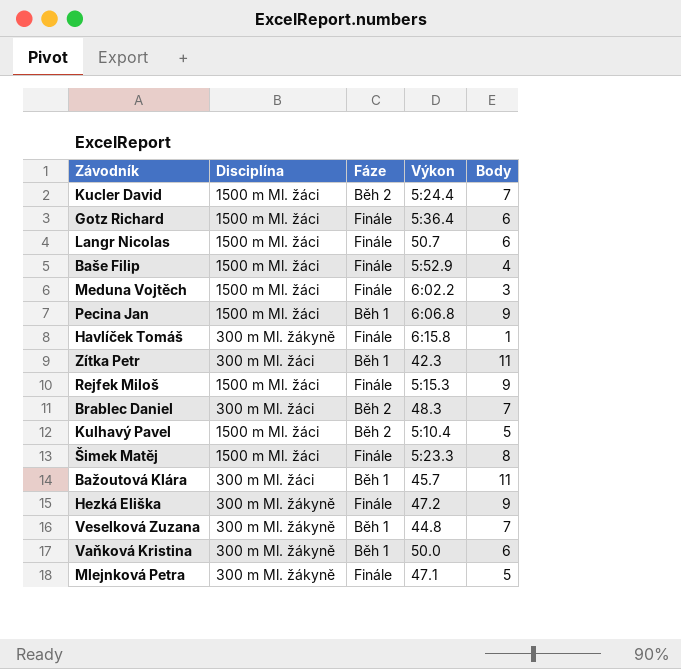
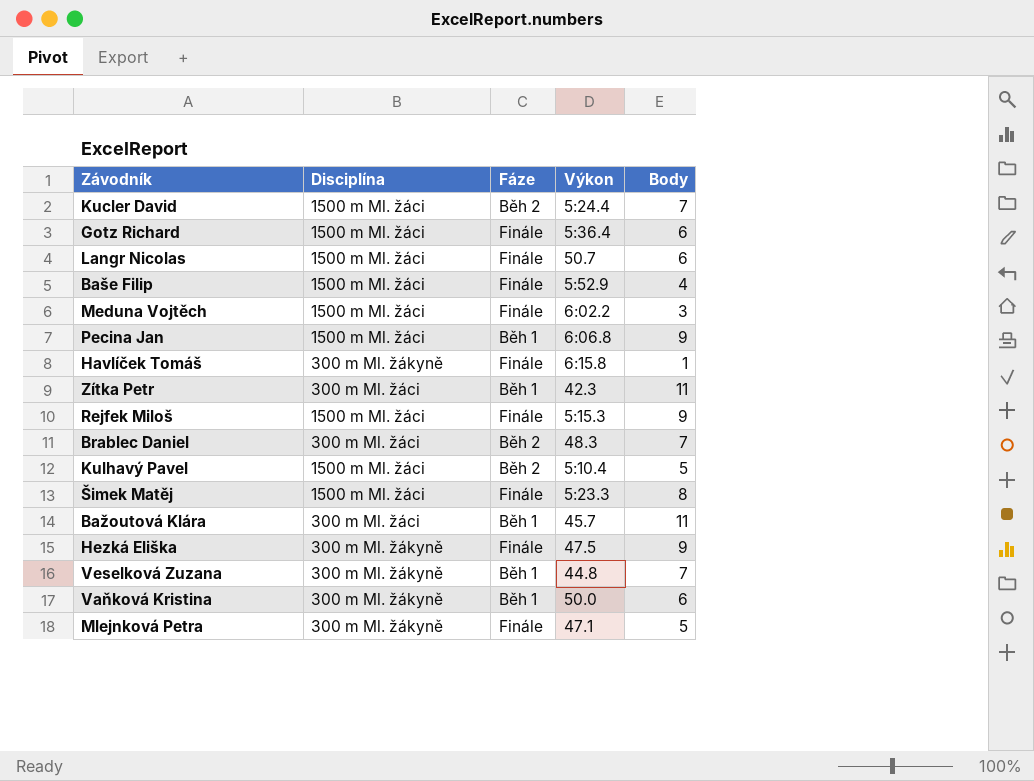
Hezká Eliška | Výkon: 47.2 -> 47.5

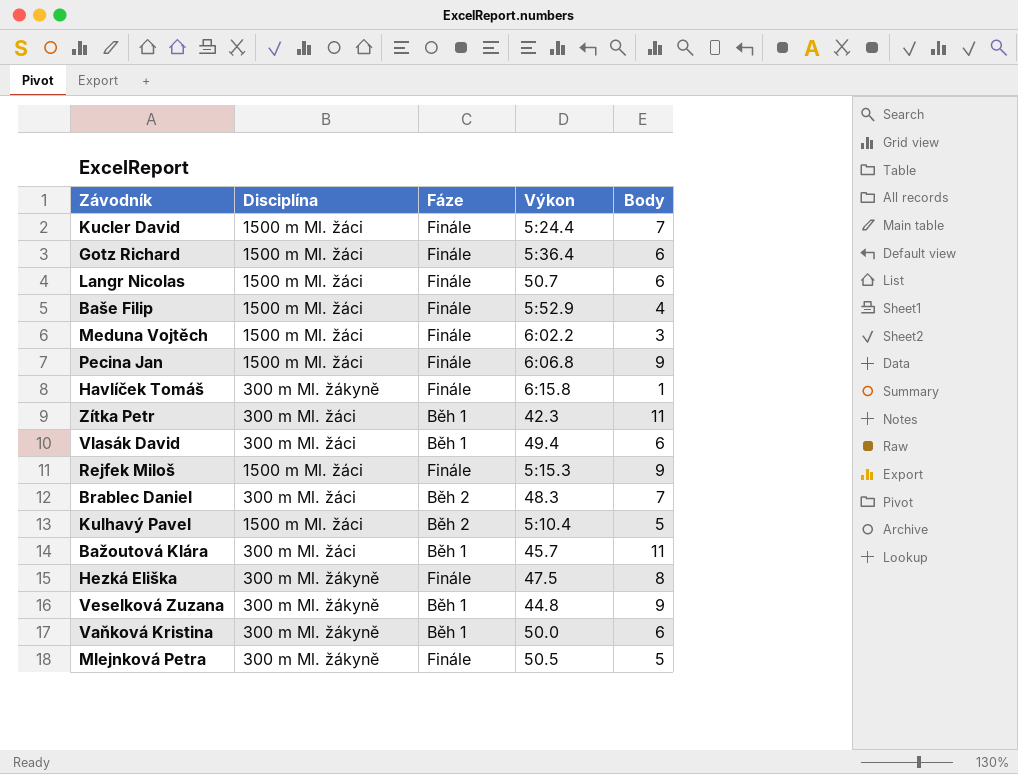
row Šimek Matěj: 1500 m Ml. žáci | Finále | 5:23.3 | 8 -> none
Kucler David | Fáze: Běh 2 -> Finále
Pecina Jan | Fáze: Běh 1 -> Finále
row Vlasák David: none -> 300 m Ml. žáci | Běh 1 | 49.4 | 6
Hezká Eliška | Body: 9 -> 8
Veselková Zuzana | Body: 7 -> 9
Mlejnková Petra | Výkon: 47.1 -> 50.5

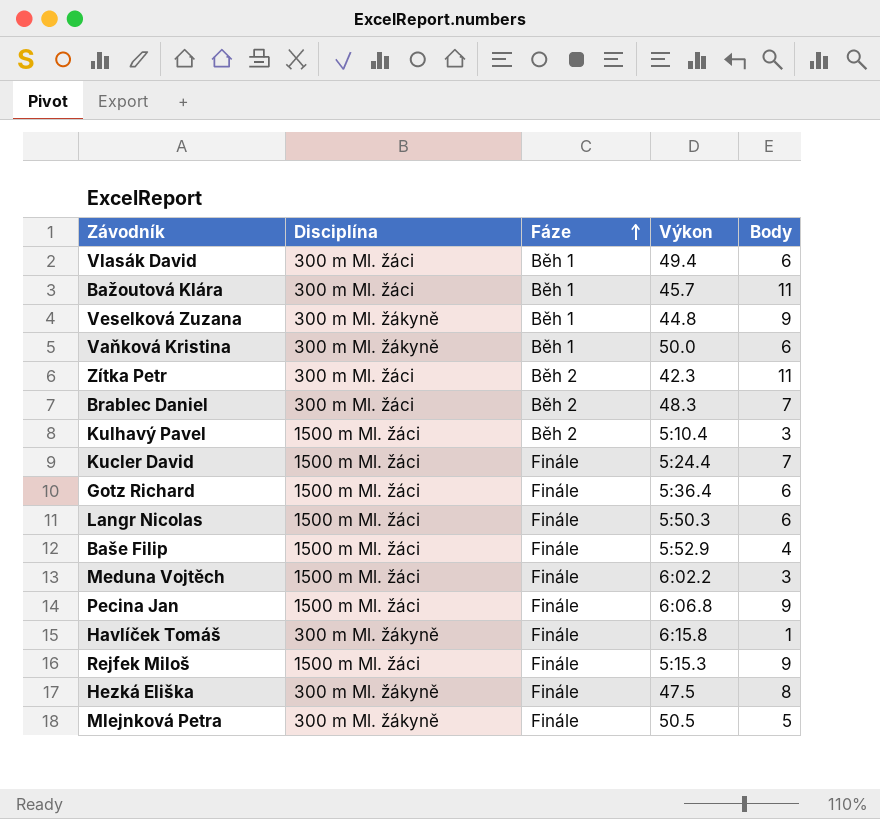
row order: none -> Fáze ascending
Zítka Petr | Fáze: Běh 1 -> Běh 2
Kulhavý Pavel | Body: 5 -> 3
Langr Nicolas | Výkon: 50.7 -> 5:50.3

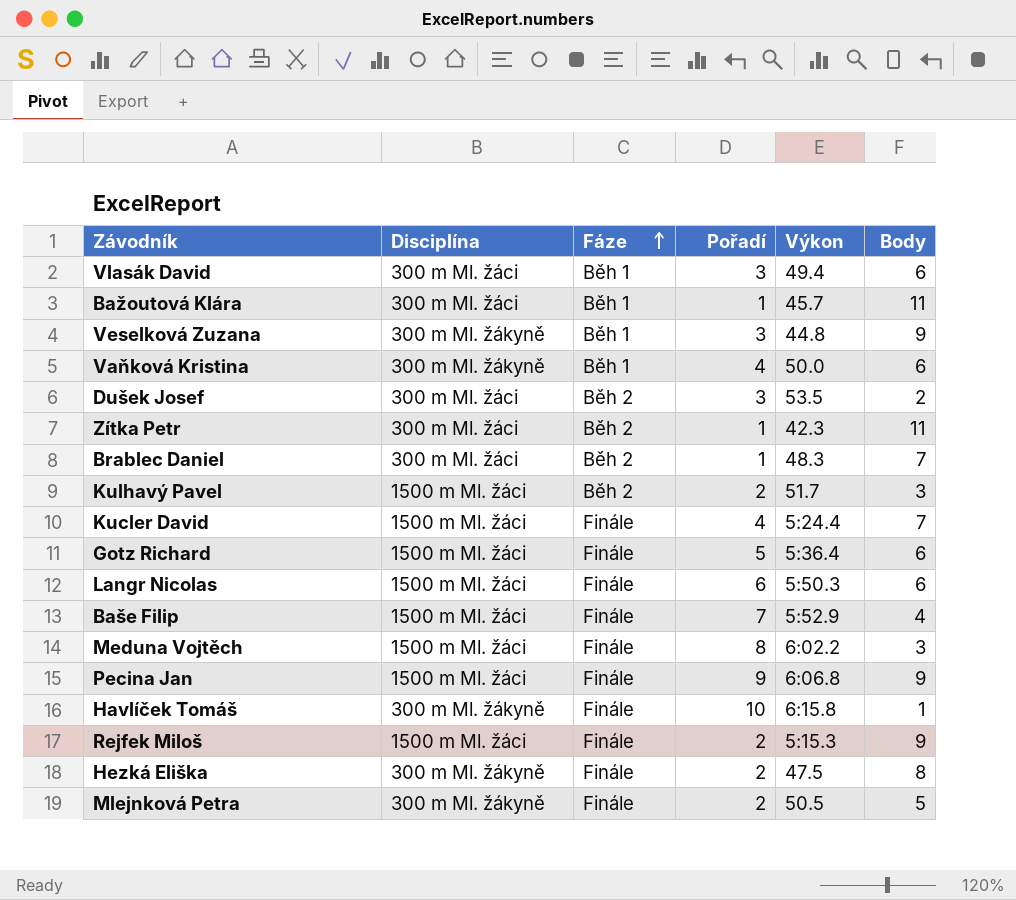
column Pořadí | position: none -> 4
row Dušek Josef: none -> 300 m Ml. žáci | Běh 2 | 3 | 53.5 | 2
Kulhavý Pavel | Výkon: 5:10.4 -> 51.7

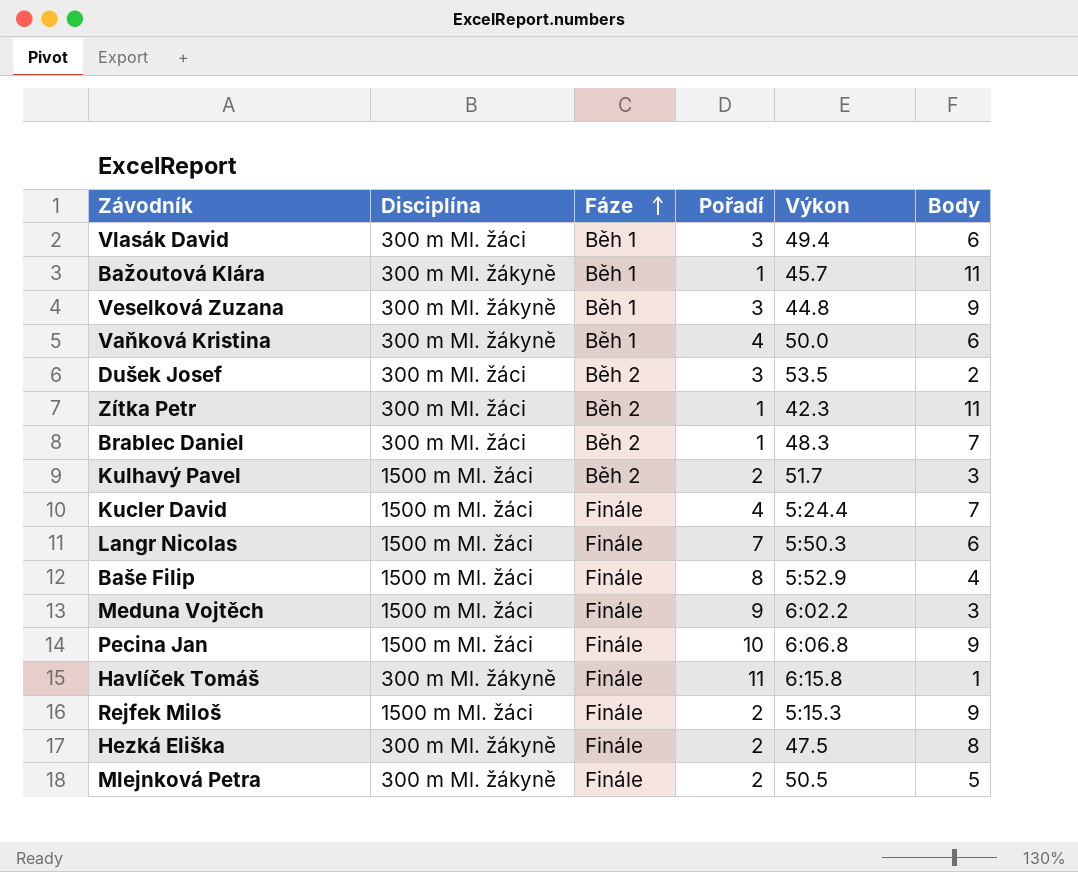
row Gotz Richard: 1500 m Ml. žáci | Finále | 5 | 5:36.4 | 6 -> none
Bažoutová Klára | Disciplína: 300 m Ml. žáci -> 300 m Ml. žákyně
Langr Nicolas | Pořadí: 6 -> 7
Baše Filip | Pořadí: 7 -> 8
Meduna Vojtěch | Pořadí: 8 -> 9
Pecina Jan | Pořadí: 9 -> 10
Havlíček Tomáš | Pořadí: 10 -> 11

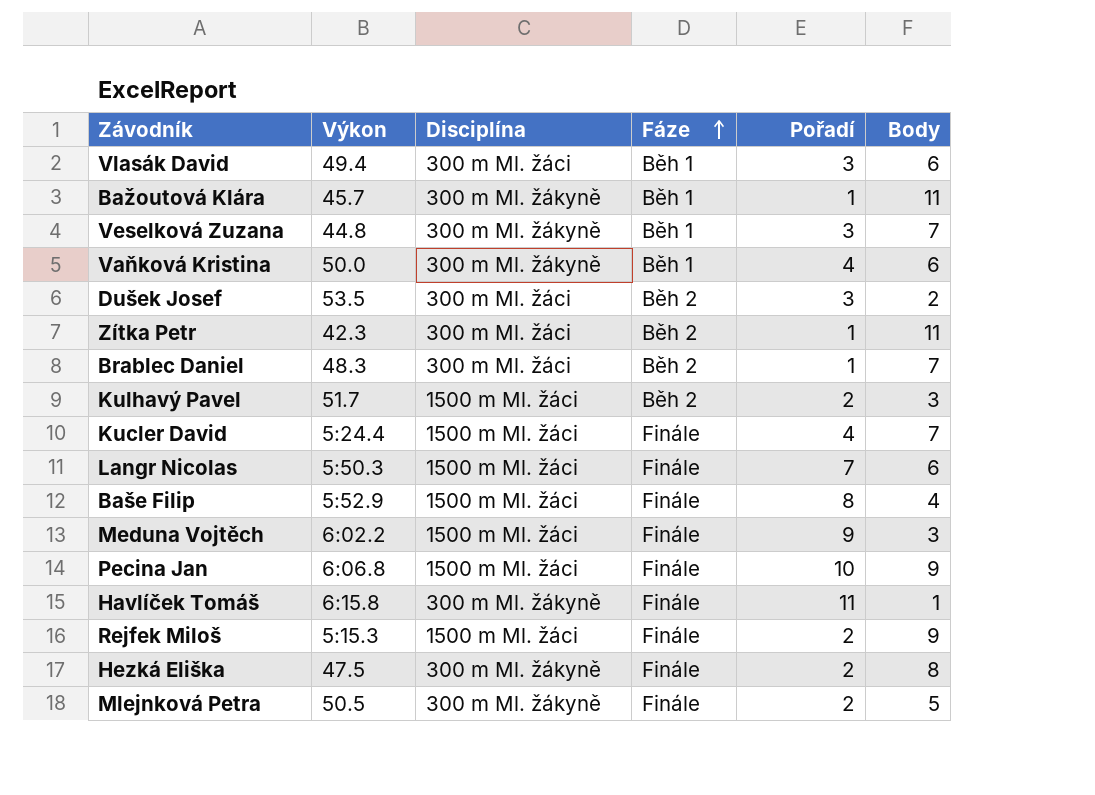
column Výkon | position: 5 -> 2
Veselková Zuzana | Body: 9 -> 7

